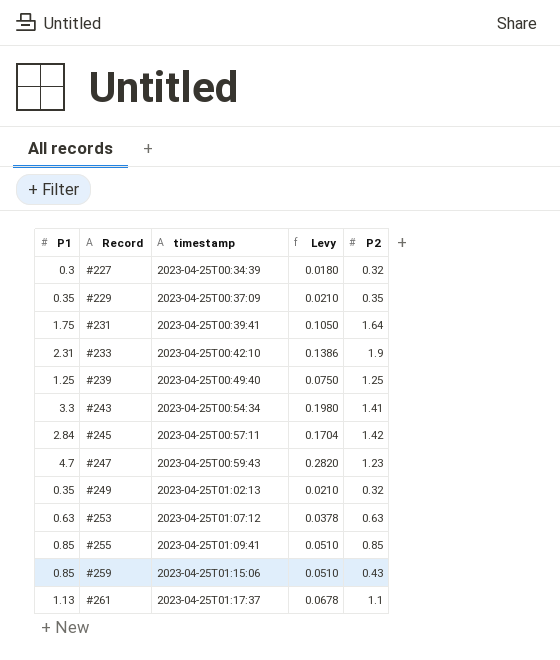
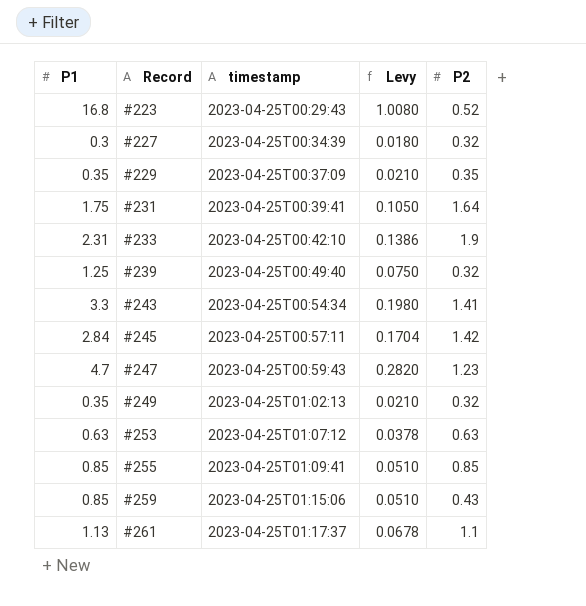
row #223: none -> 16.8 | 2023-04-25T00:29:43 | 1.0080 | 0.52
#239 | P2: 1.25 -> 0.32

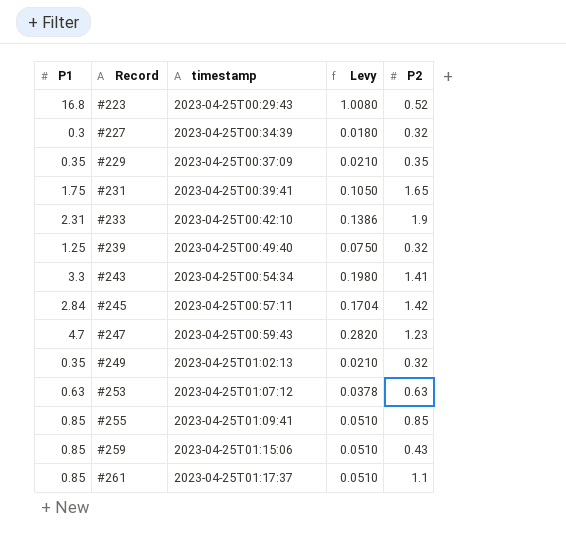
#231 | P2: 1.64 -> 1.65
#261 | P1: 1.13 -> 0.85
#261 | Levy: 0.0678 -> 0.0510

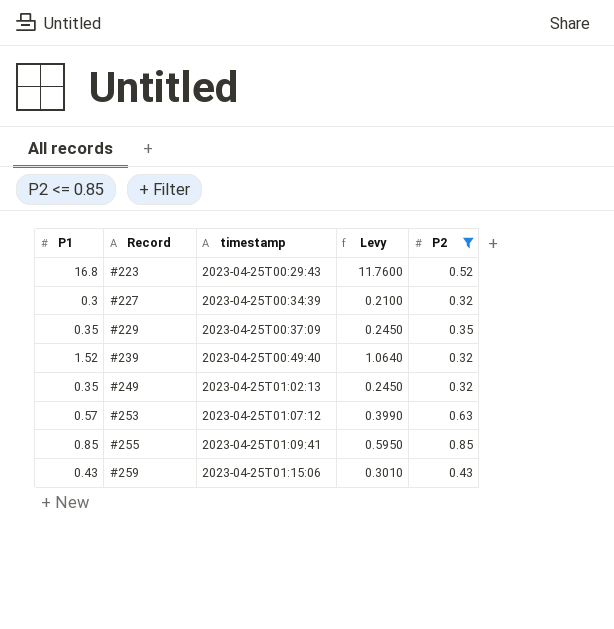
filter: none -> P2 <= 0.85
column Levy | formula: [P1] * 0.06 -> [P1] * 0.7
#239 | P1: 1.25 -> 1.52
#253 | P1: 0.63 -> 0.57
#259 | P1: 0.85 -> 0.43

